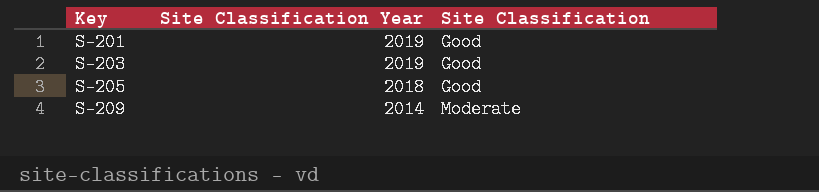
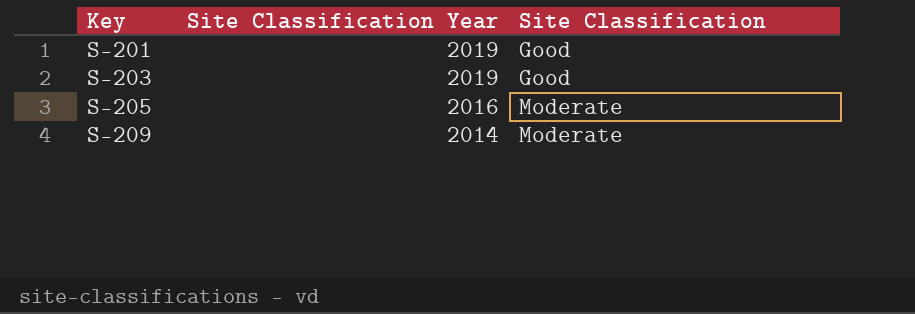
S-205 | Site Classification Year: 2018 -> 2016
S-205 | Site Classification: Good -> Moderate

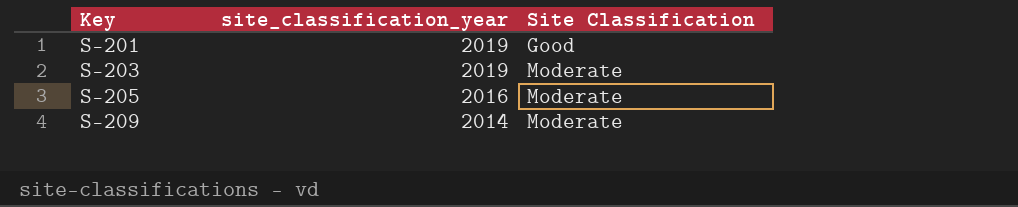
column name: Site Classification Year -> site_classification_year
S-203 | Site Classification: Good -> Moderate

